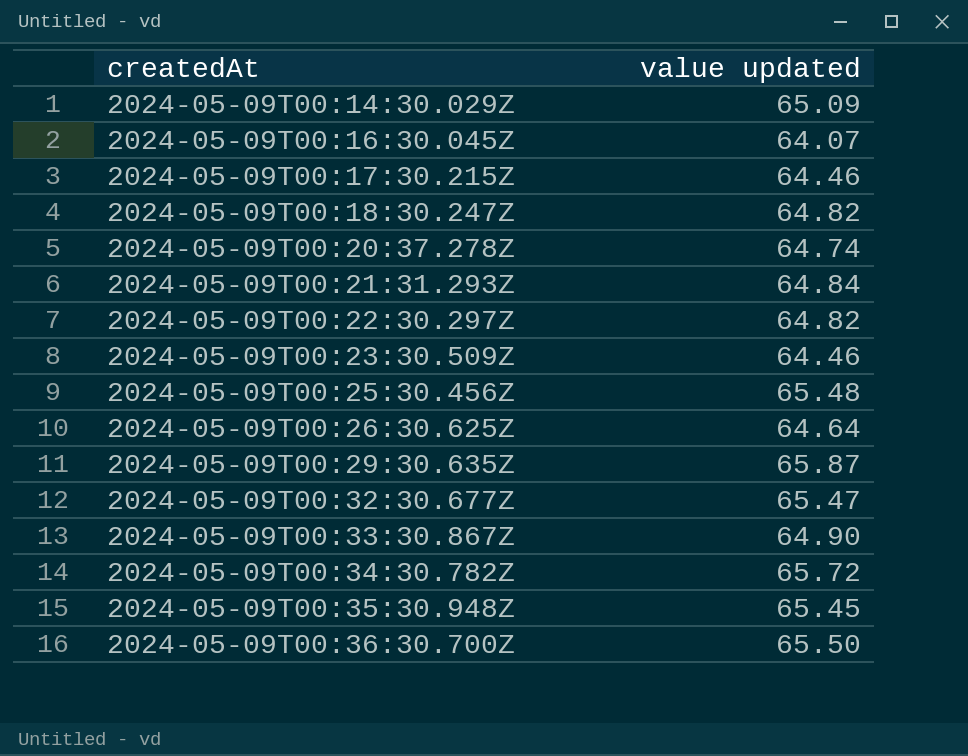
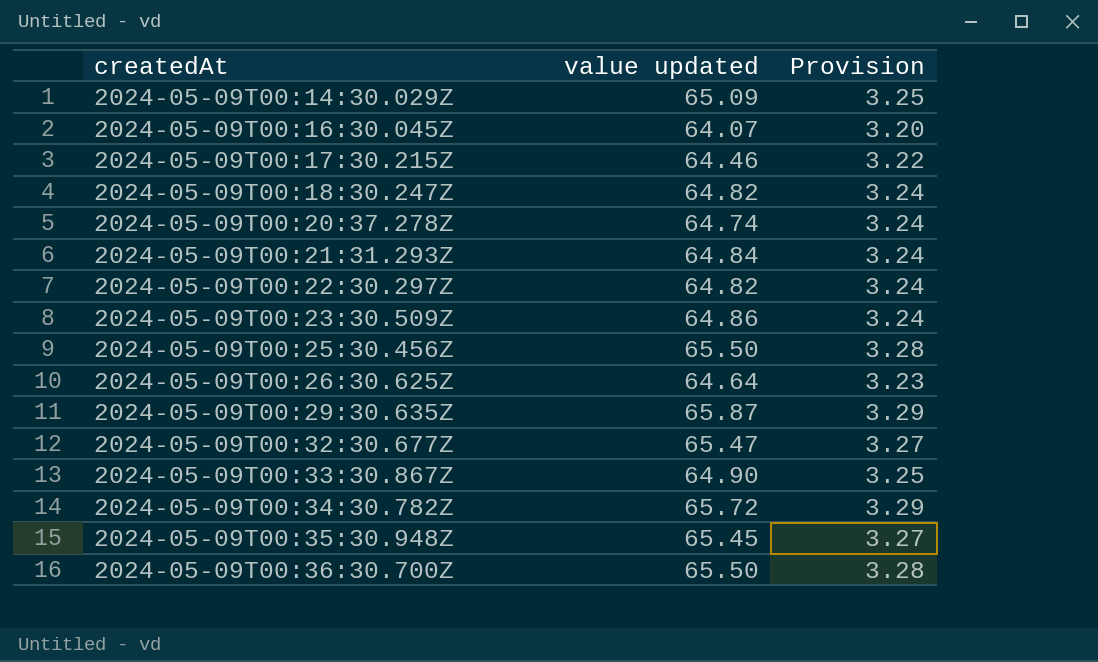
column Provision | formula: none -> [value updated] * 0.05
2024-05-09T00:23:30.509Z | value updated: 64.46 -> 64.86
2024-05-09T00:25:30.456Z | value updated: 65.48 -> 65.50

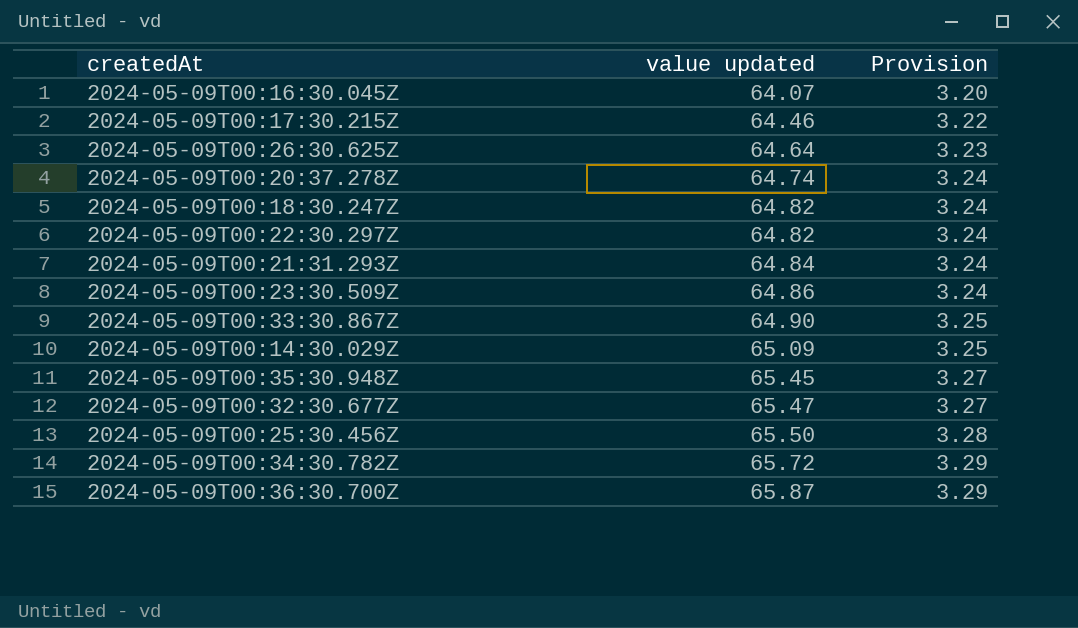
row order: createdAt ascending -> value updated ascending
row 2024-05-09T00:29:30.635Z: 65.87 | 3.29 -> none
2024-05-09T00:36:30.700Z | value updated: 65.50 -> 65.87
2024-05-09T00:36:30.700Z | Provision: 3.28 -> 3.29

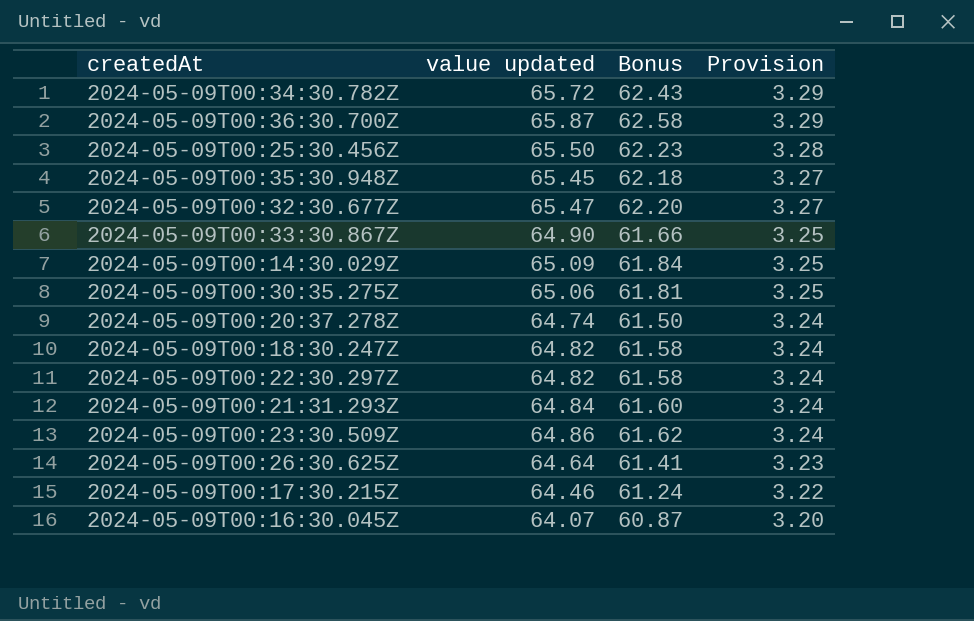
row order: value updated ascending -> Provision descending
column Bonus | formula: none -> [value updated] * 0.95
row 2024-05-09T00:30:35.275Z: none -> 65.06 | 61.81 | 3.25

